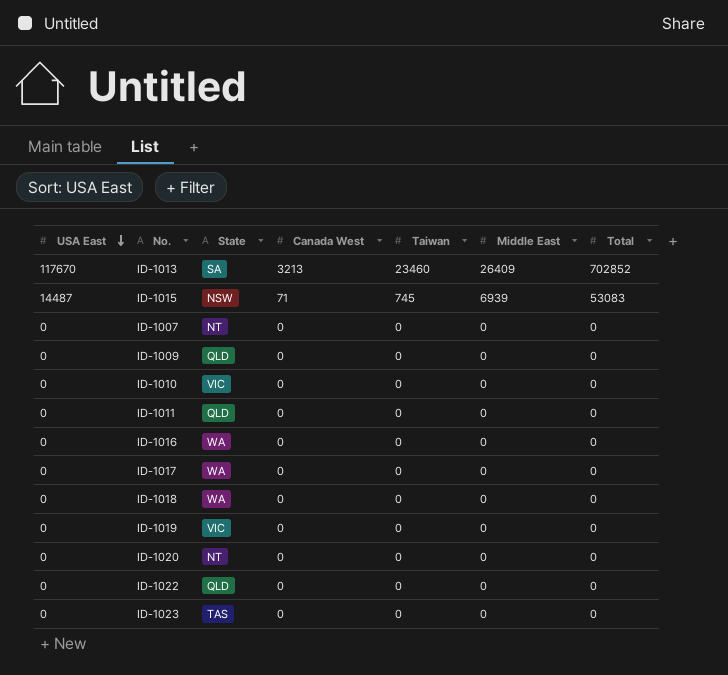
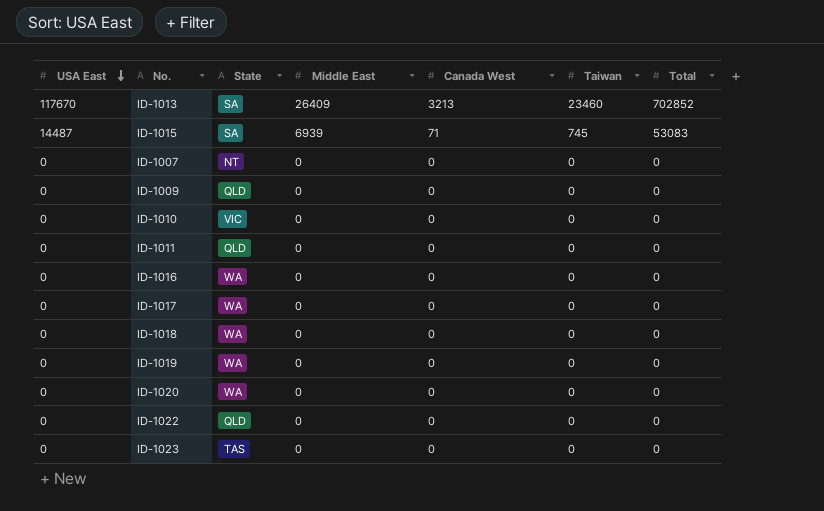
column Middle East | position: 6 -> 4
ID-1015 | State: NSW -> SA
ID-1019 | State: VIC -> WA
ID-1020 | State: NT -> WA

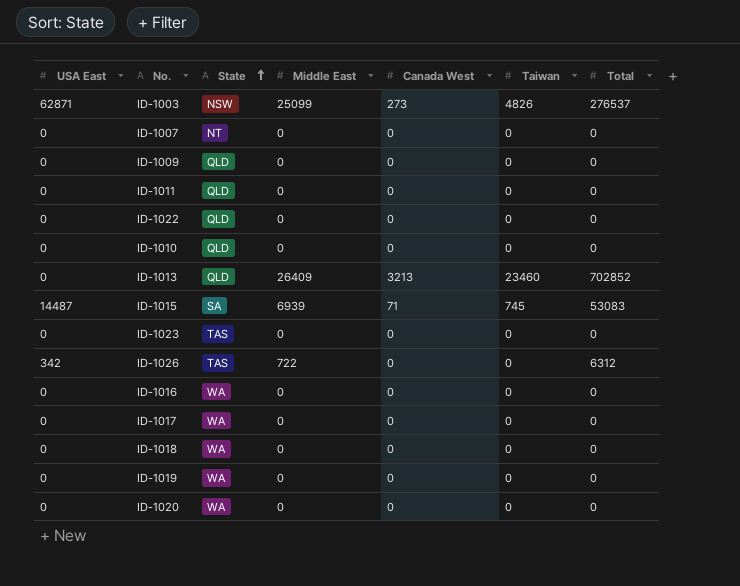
row order: USA East descending -> State ascending
row ID-1003: none -> 62871 | NSW | 25099 | 273 | 4826 | 276537
ID-1010 | State: VIC -> QLD
ID-1013 | USA East: 117670 -> 0
ID-1013 | State: SA -> QLD
row ID-1026: none -> 342 | TAS | 722 | 0 | 0 | 6312

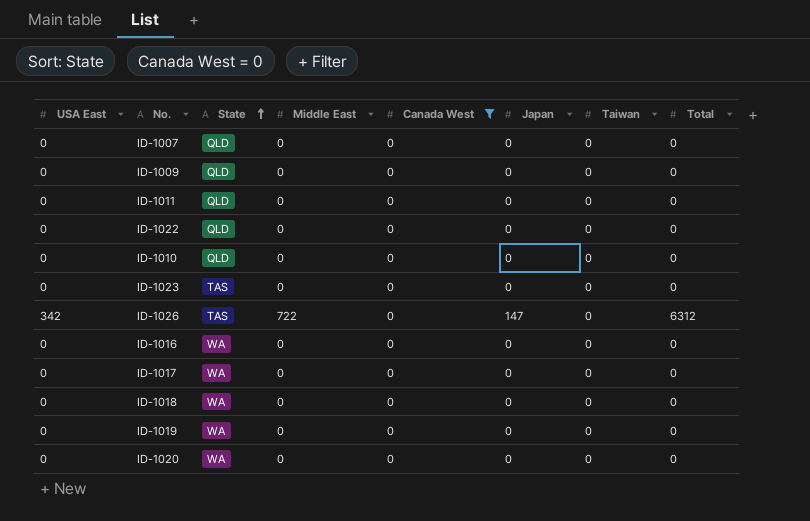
filter: none -> Canada West = 0
column Japan | position: none -> 6
ID-1007 | State: NT -> QLD

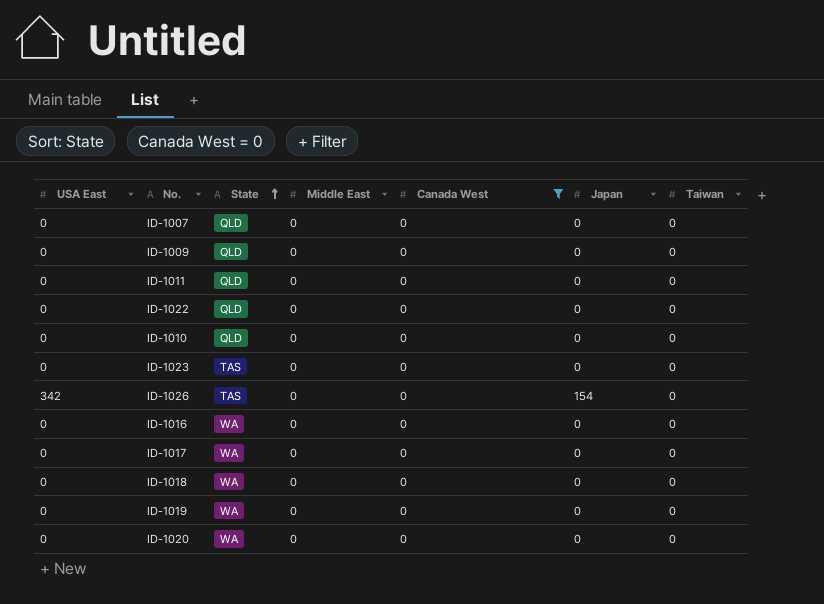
column Total | position: 8 -> none
ID-1026 | Middle East: 722 -> 0
ID-1026 | Japan: 147 -> 154

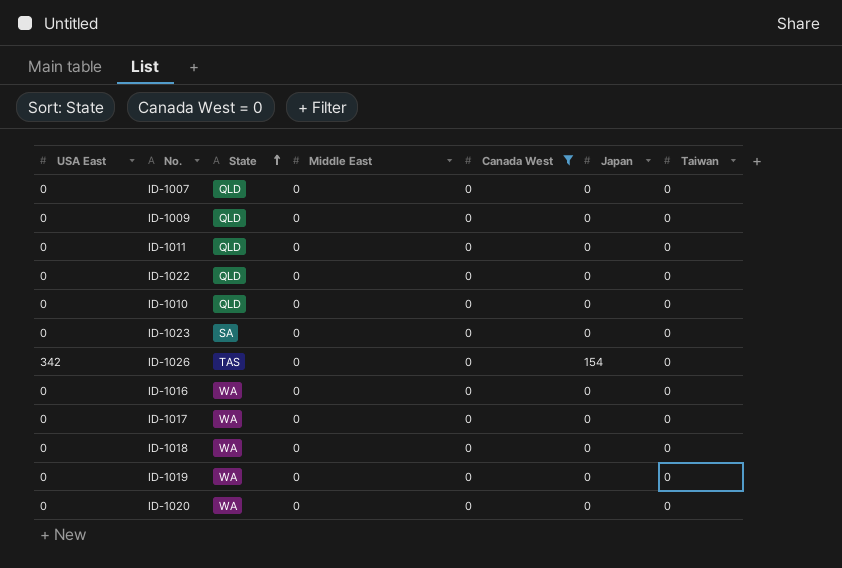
ID-1023 | State: TAS -> SA

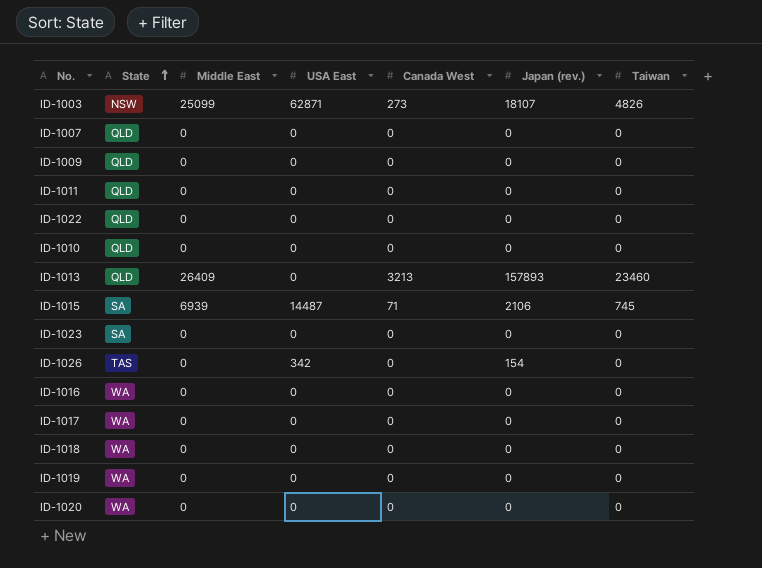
filter: Canada West = 0 -> none
column USA East | position: 1 -> 4
column name: Japan -> Japan (rev.)

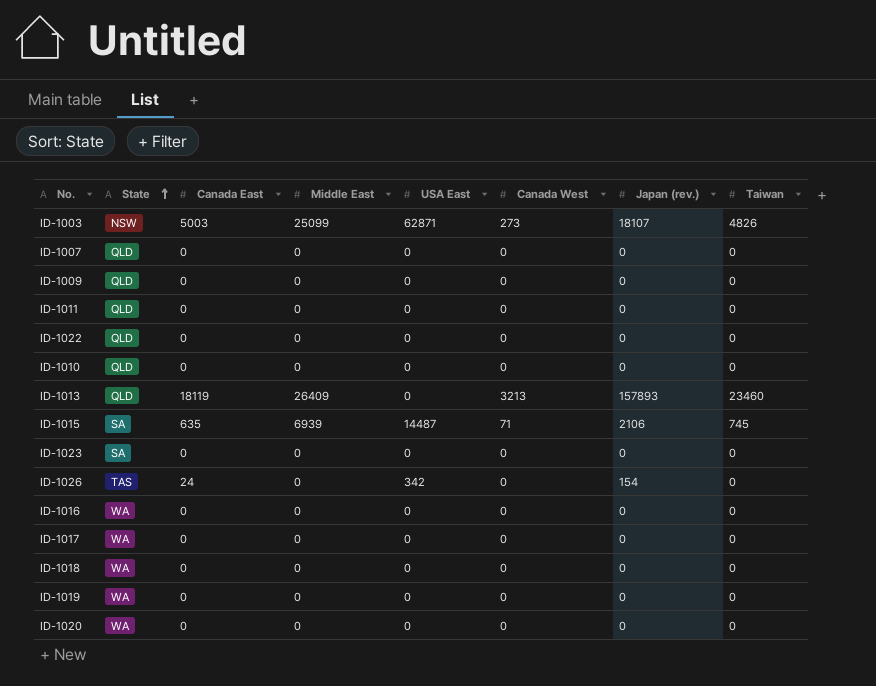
column Canada East | position: none -> 3

